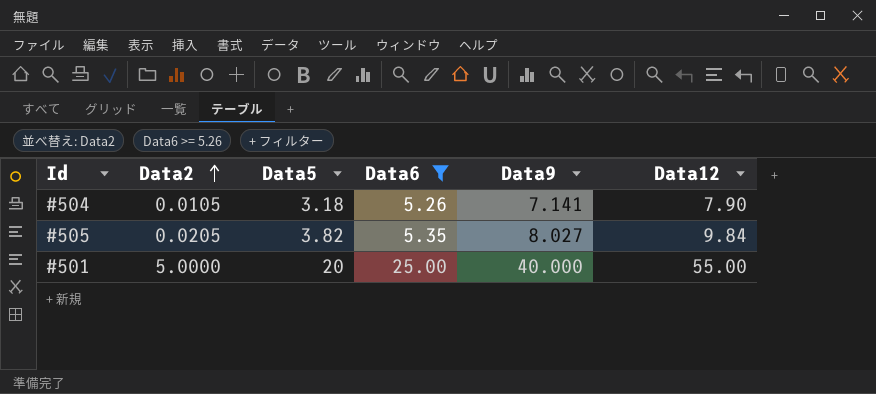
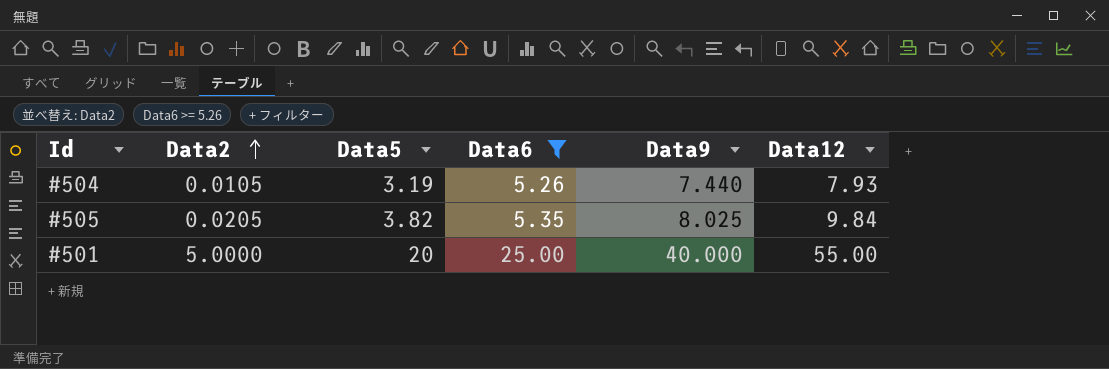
#504 | Data5: 3.18 -> 3.19
#504 | Data9: 7.141 -> 7.440
#504 | Data12: 7.90 -> 7.93
#505 | Data9: 8.027 -> 8.025

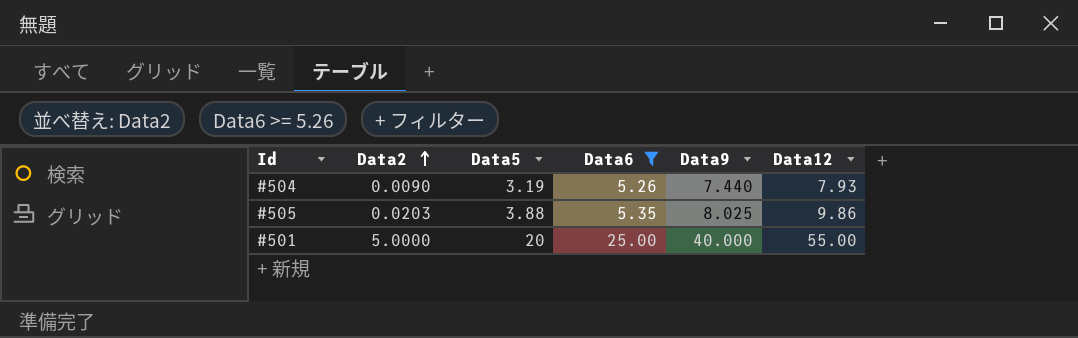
#504 | Data2: 0.0105 -> 0.0090
#505 | Data2: 0.0205 -> 0.0203
#505 | Data5: 3.82 -> 3.88
#505 | Data12: 9.84 -> 9.86

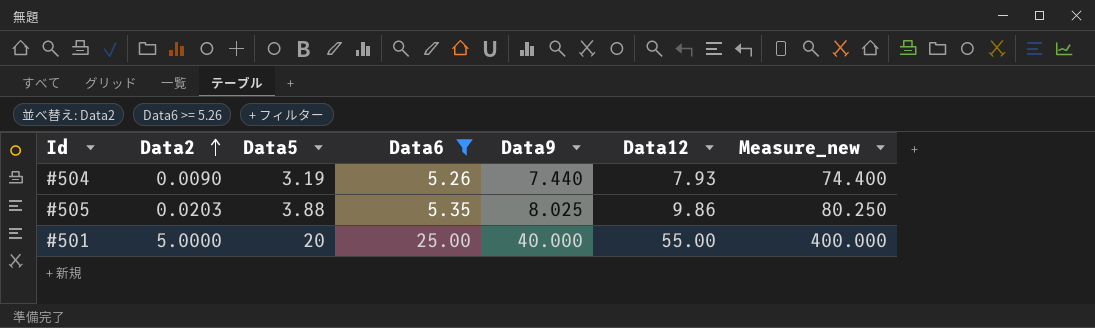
column Measure_new | formula: none -> [Data9] * 10

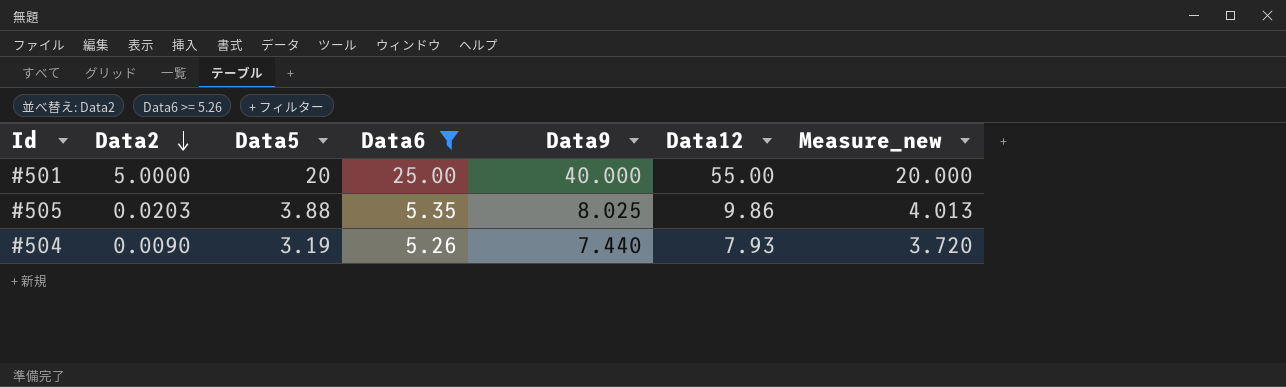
row order: Data2 ascending -> Data2 descending
column Measure_new | formula: [Data9] * 10 -> [Data9] * 0.5

